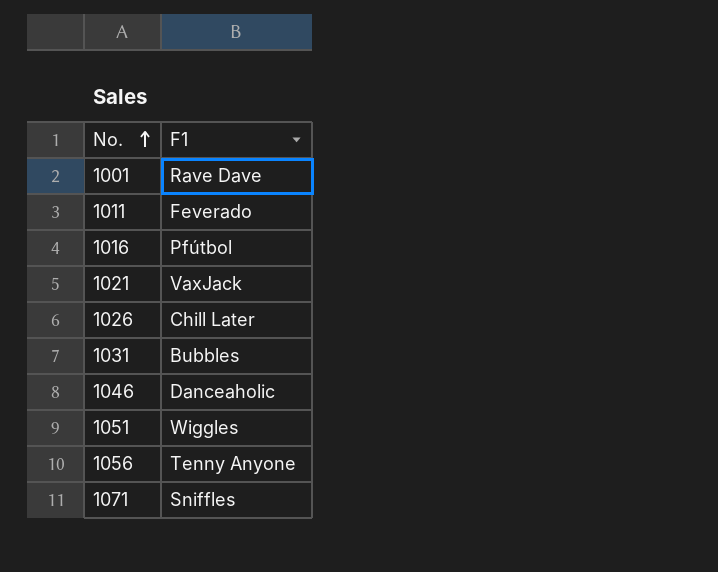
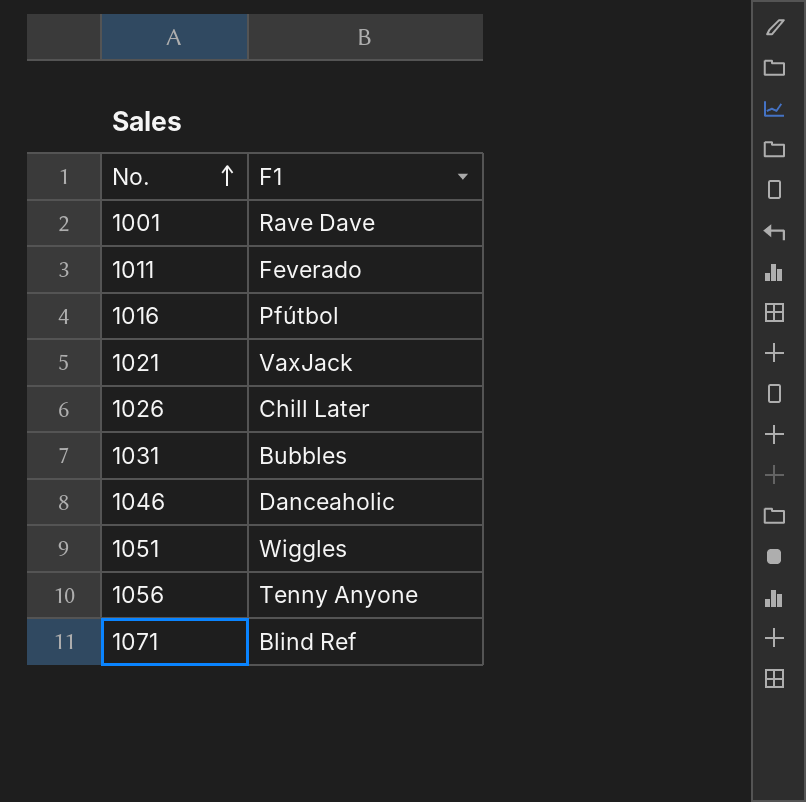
1071 | F1: Sniffles -> Blind Ref

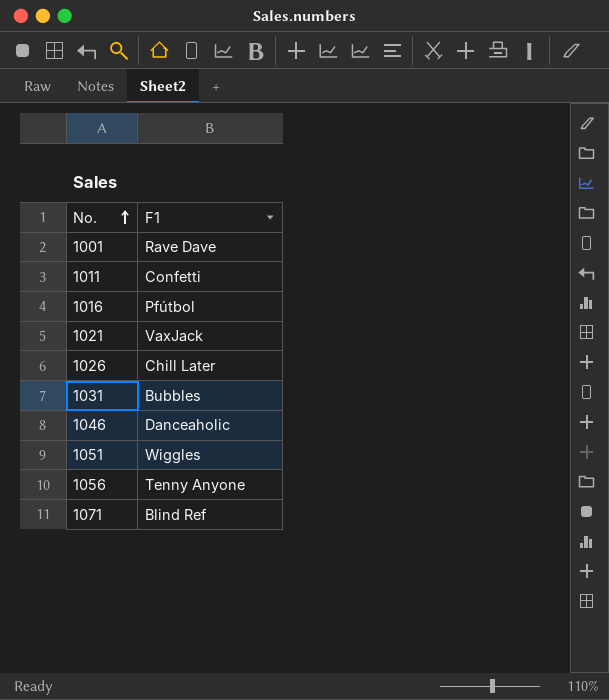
1011 | F1: Feverado -> Confetti

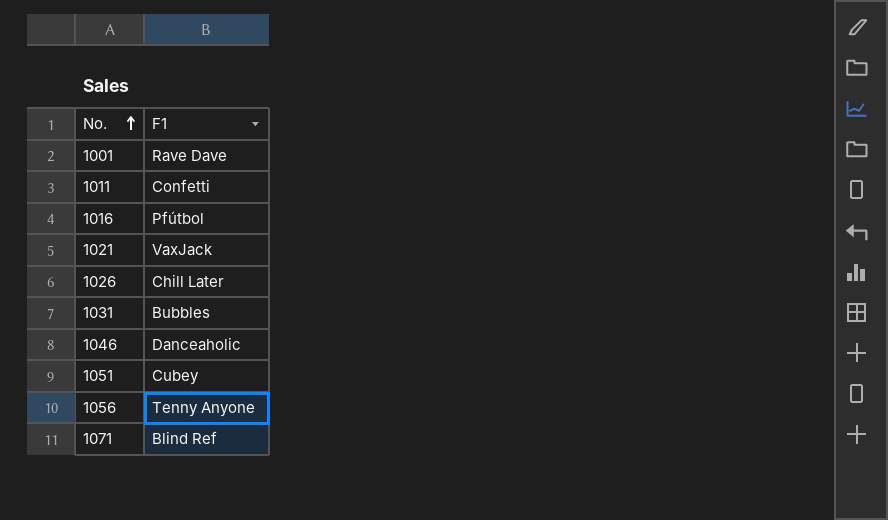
1051 | F1: Wiggles -> Cubey

